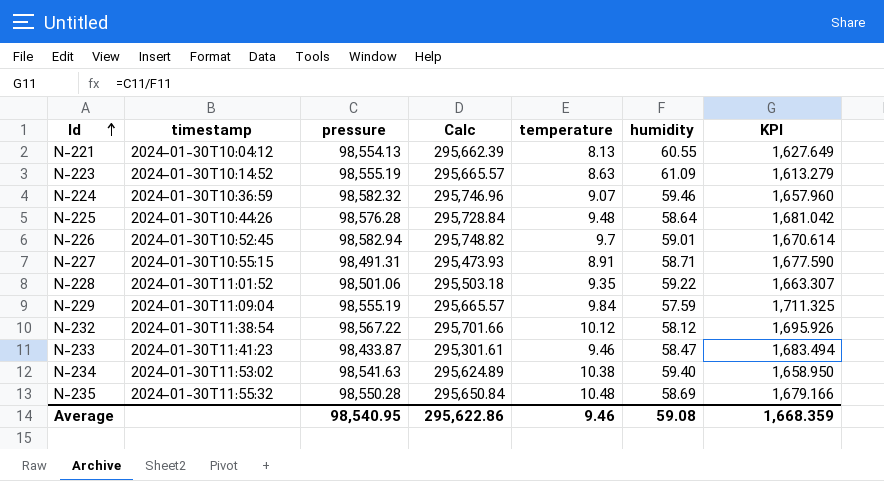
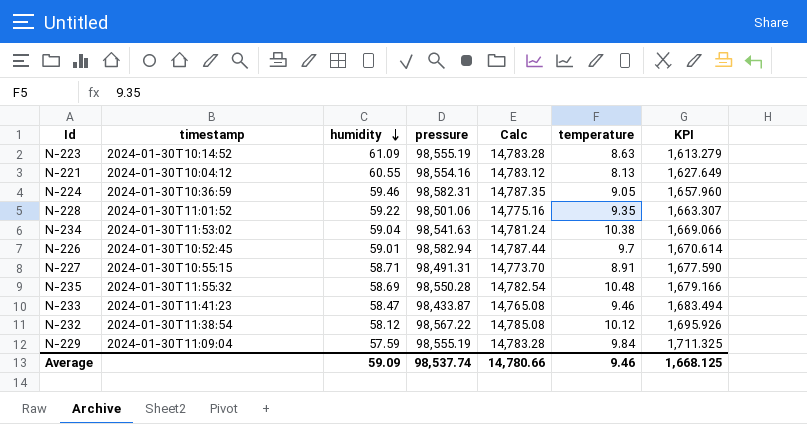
row order: Id ascending -> humidity descending
column humidity | position: 6 -> 3
column Calc | formula: [pressure] * 3 -> [pressure] * 0.15
row N-225: 2024-01-30T10:44:26 | 98,576.28 | 295,728.84 | 9.48 | 58.64 | 1,681.042 -> none
N-221 | pressure: 98,554.13 -> 98,554.16
N-224 | pressure: 98,582.32 -> 98,582.31
N-224 | temperature: 9.07 -> 9.05
N-234 | humidity: 59.40 -> 59.04
N-234 | KPI: 1,658.950 -> 1,669.066
Average | humidity: 59.08 -> 59.09
Average | pressure: 98,540.95 -> 98,537.74
Average | Calc: 295,622.86 -> 14,780.66
Average | KPI: 1,668.359 -> 1,668.125

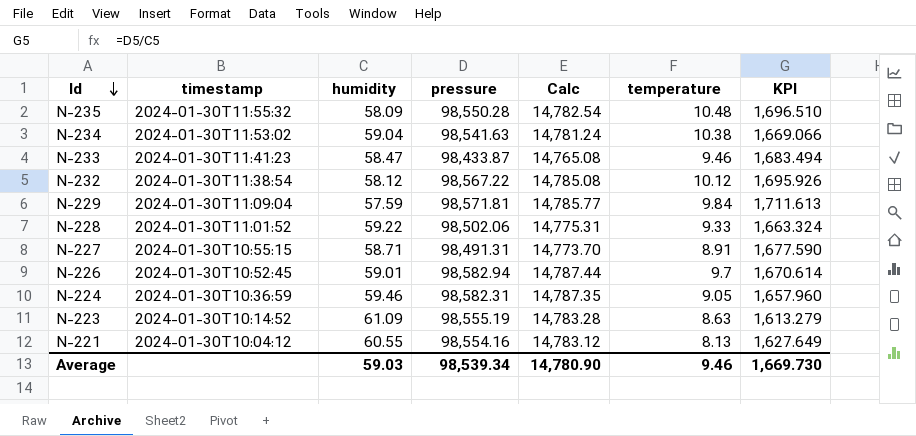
row order: humidity descending -> Id descending
N-235 | humidity: 58.69 -> 58.09
N-235 | KPI: 1,679.166 -> 1,696.510
N-229 | pressure: 98,555.19 -> 98,571.81
N-229 | Calc: 14,783.28 -> 14,785.77
N-229 | KPI: 1,711.325 -> 1,711.613
N-228 | pressure: 98,501.06 -> 98,502.06
N-228 | Calc: 14,775.16 -> 14,775.31
N-228 | temperature: 9.35 -> 9.33
N-228 | KPI: 1,663.307 -> 1,663.324
Average | humidity: 59.09 -> 59.03
Average | pressure: 98,537.74 -> 98,539.34
Average | Calc: 14,780.66 -> 14,780.90
Average | KPI: 1,668.125 -> 1,669.730

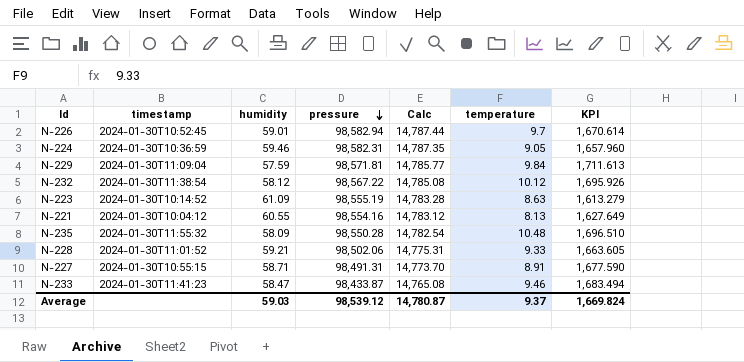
row order: Id descending -> pressure descending
row N-234: 2024-01-30T11:53:02 | 59.04 | 98,541.63 | 14,781.24 | 10.38 | 1,669.066 -> none
N-228 | humidity: 59.22 -> 59.21
N-228 | KPI: 1,663.324 -> 1,663.605
Average | pressure: 98,539.34 -> 98,539.12
Average | Calc: 14,780.90 -> 14,780.87
Average | temperature: 9.46 -> 9.37
Average | KPI: 1,669.730 -> 1,669.824

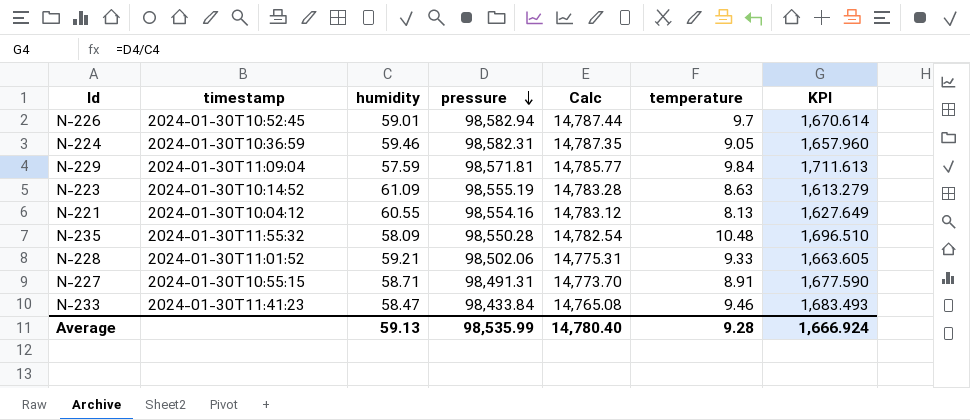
row N-232: 2024-01-30T11:38:54 | 58.12 | 98,567.22 | 14,785.08 | 10.12 | 1,695.926 -> none
N-233 | pressure: 98,433.87 -> 98,433.84
N-233 | KPI: 1,683.494 -> 1,683.493
Average | humidity: 59.03 -> 59.13
Average | pressure: 98,539.12 -> 98,535.99
Average | Calc: 14,780.87 -> 14,780.40
Average | temperature: 9.37 -> 9.28
Average | KPI: 1,669.824 -> 1,666.924

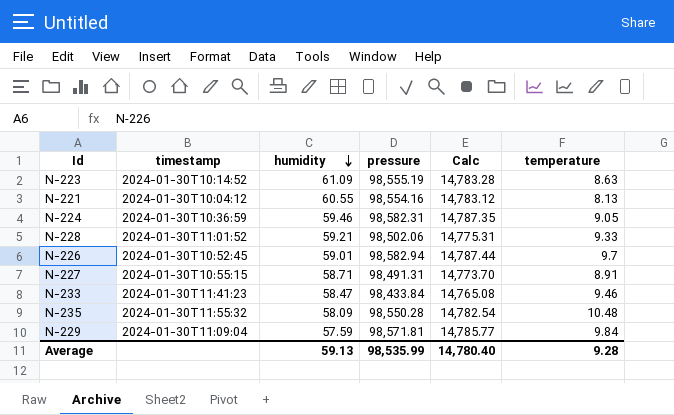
row order: pressure descending -> humidity descending
column KPI | formula: [pressure] / [humidity] -> none

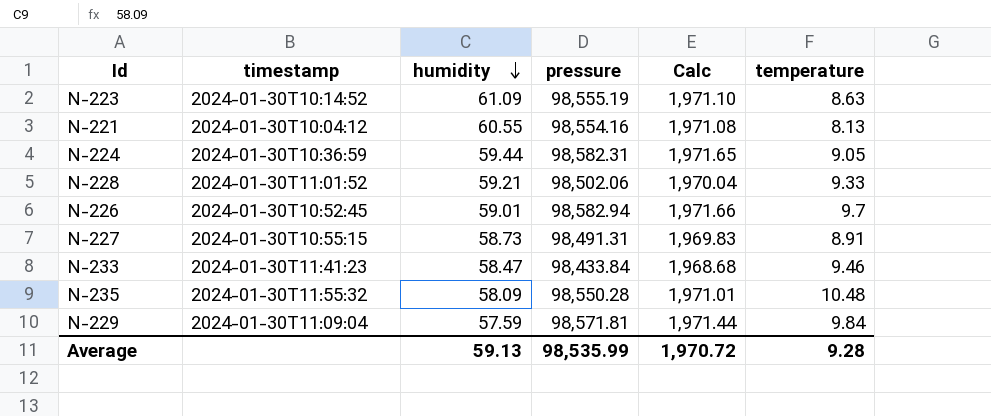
column Calc | formula: [pressure] * 0.15 -> [pressure] * 0.02
N-224 | humidity: 59.46 -> 59.44
N-227 | humidity: 58.71 -> 58.73
Average | Calc: 14,780.40 -> 1,970.72

